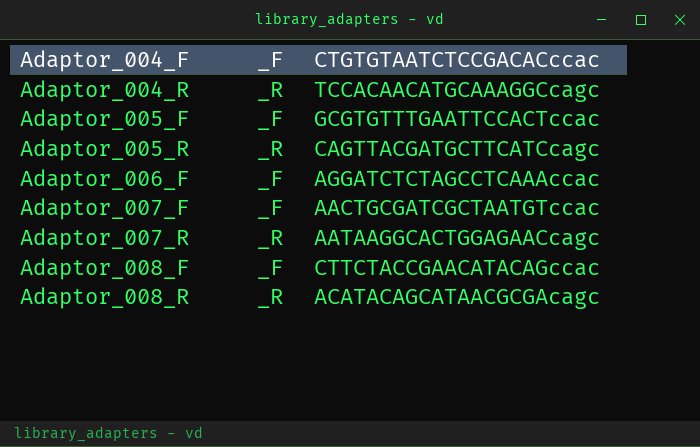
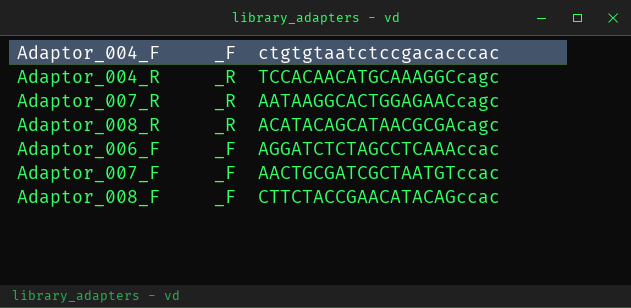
row order: Adaptor_004_F ascending -> _F descending
column name: CTGTGTAATCTCCGACACccac -> ctgtgtaatctccgacacccac
row Adaptor_005_F: _F | GCGTGTTTGAATTCCACTccac -> none
row Adaptor_005_R: _R | CAGTTACGATGCTTCATCcagc -> none

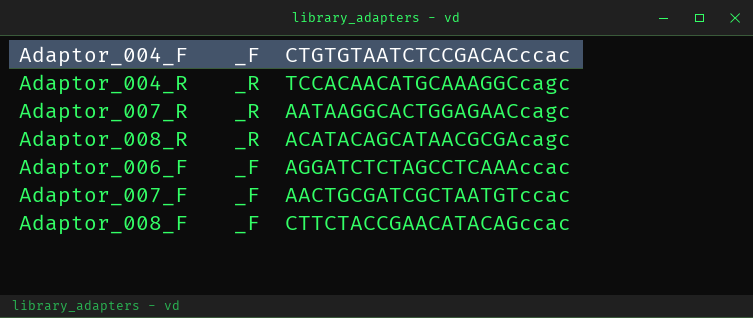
column name: ctgtgtaatctccgacacccac -> CTGTGTAATCTCCGACACccac

